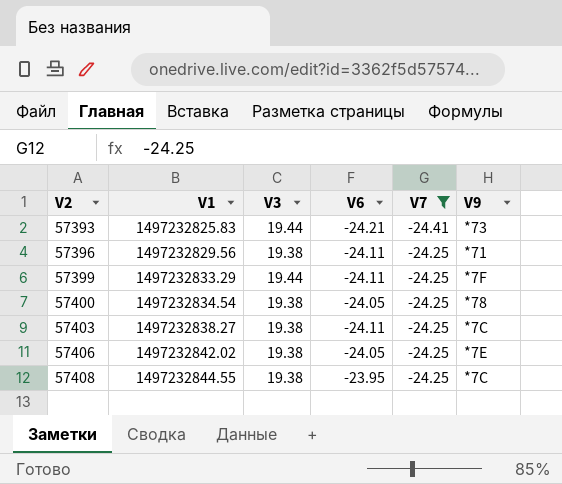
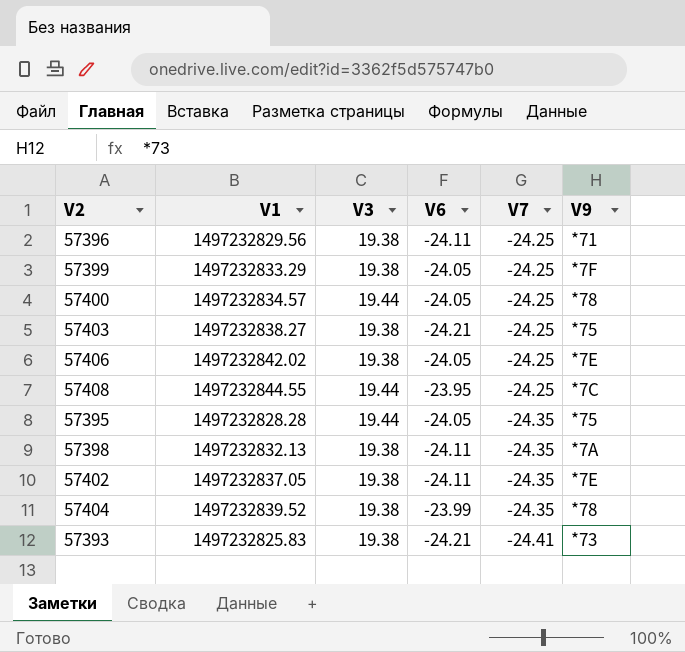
filter: V7 != -24.35 -> none
row order: V2 ascending -> V7 descending
57399 | V3: 19.44 -> 19.38
57399 | V6: -24.11 -> -24.05
57400 | V1: 1497232834.54 -> 1497232834.57
57400 | V3: 19.38 -> 19.44
57403 | V6: -24.11 -> -24.21
57403 | V9: *7C -> *75
57408 | V3: 19.38 -> 19.44
57393 | V3: 19.44 -> 19.38

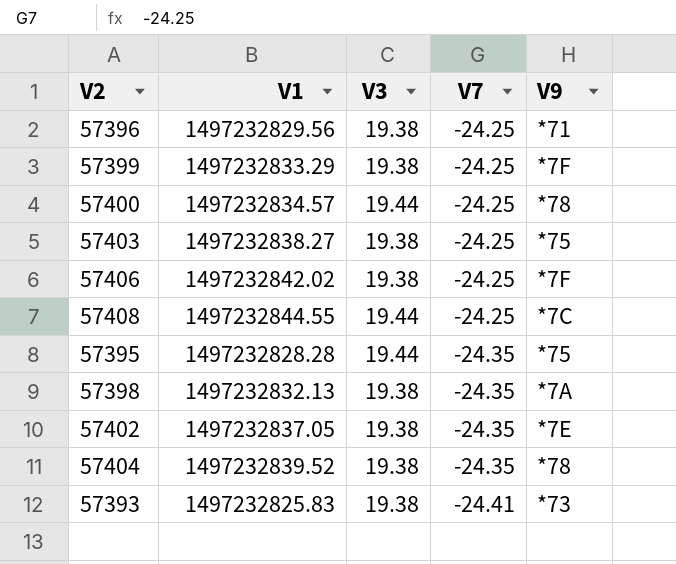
column V6 | position: 4 -> none
57406 | V9: *7E -> *7F

